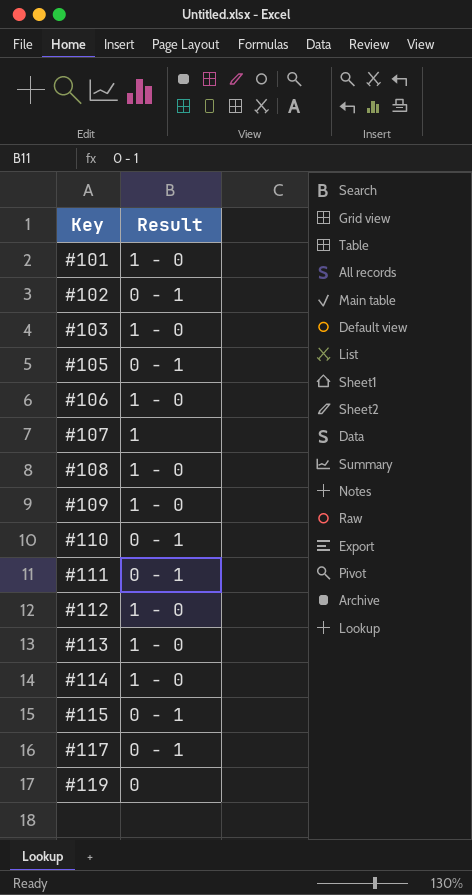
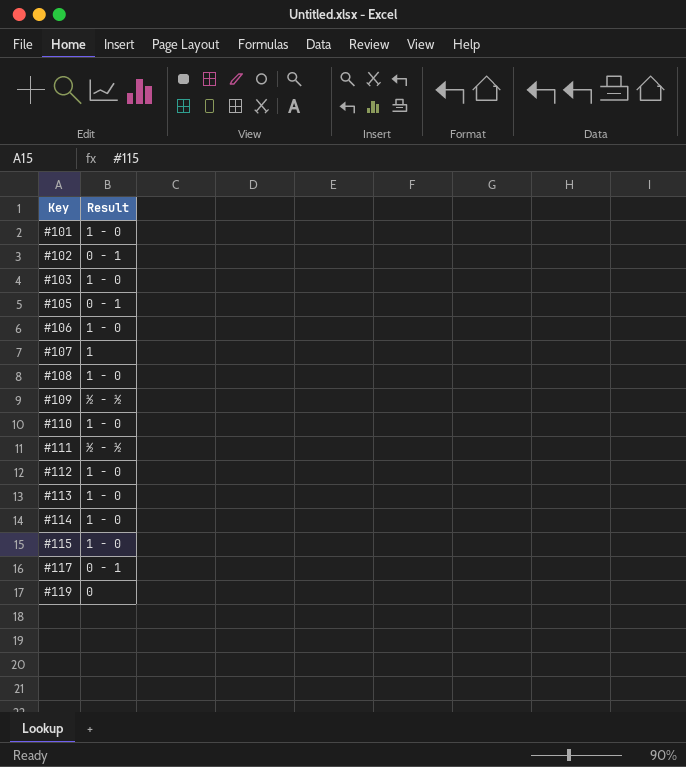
#109 | Result: 1 - 0 -> ½ - ½
#110 | Result: 0 - 1 -> 1 - 0
#111 | Result: 0 - 1 -> ½ - ½
#115 | Result: 0 - 1 -> 1 - 0

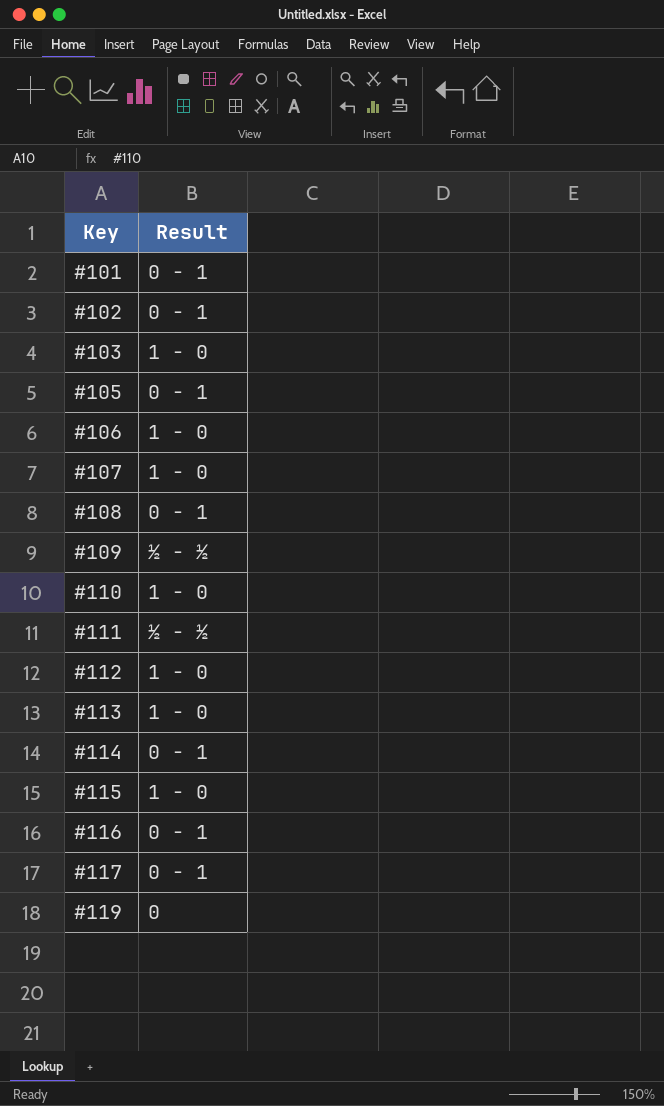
#101 | Result: 1 - 0 -> 0 - 1
#107 | Result: 1 -> 1 - 0
#108 | Result: 1 - 0 -> 0 - 1
#114 | Result: 1 - 0 -> 0 - 1
row #116: none -> 0 - 1

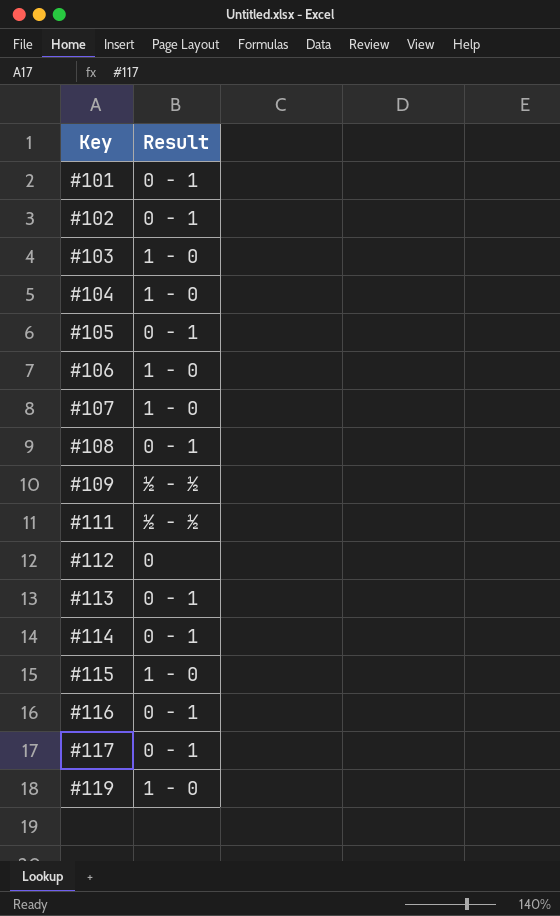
row #110: 1 - 0 -> none
row #104: none -> 1 - 0
#112 | Result: 1 - 0 -> 0
#113 | Result: 1 - 0 -> 0 - 1
#119 | Result: 0 -> 1 - 0

